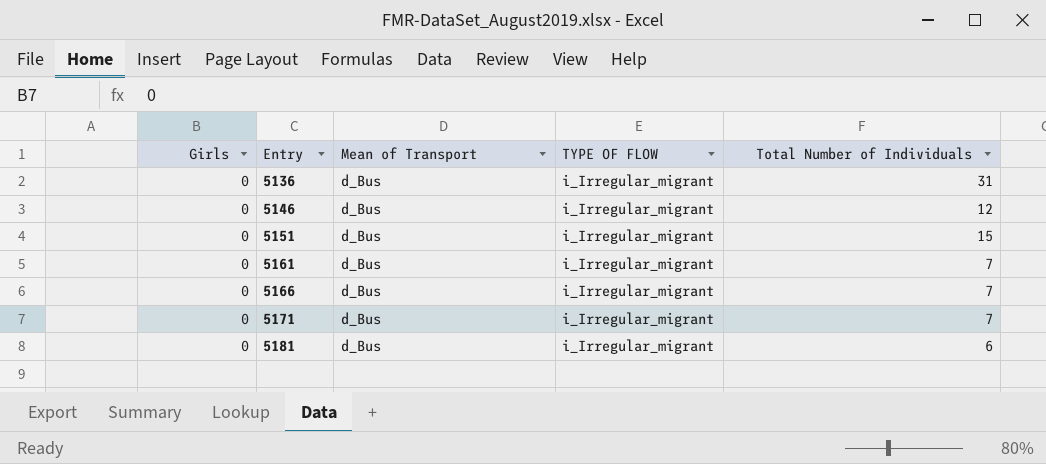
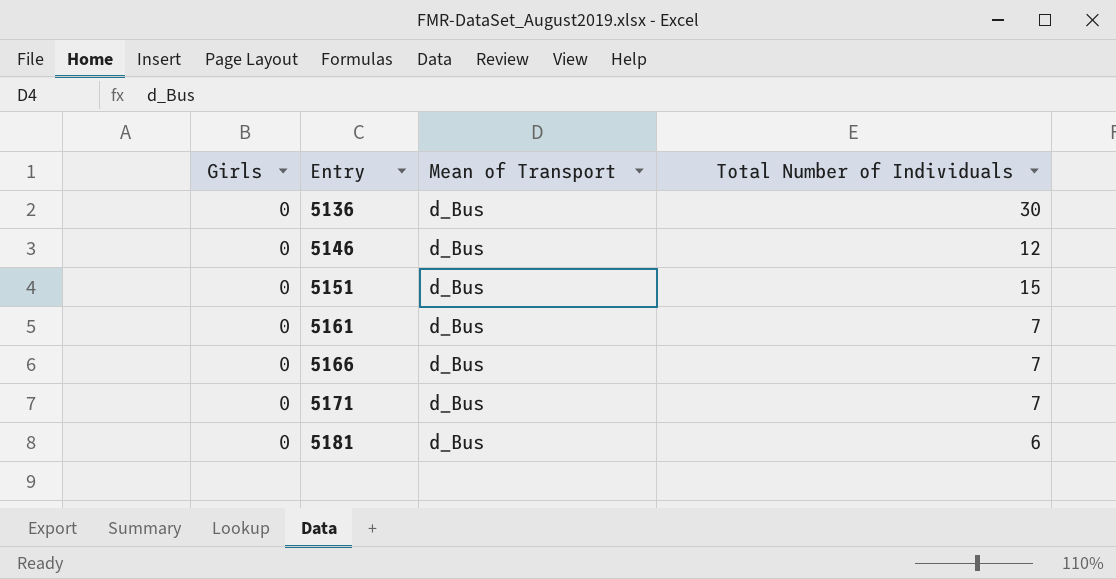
column TYPE OF FLOW | position: 4 -> none
5136 | Total Number of Individuals: 31 -> 30

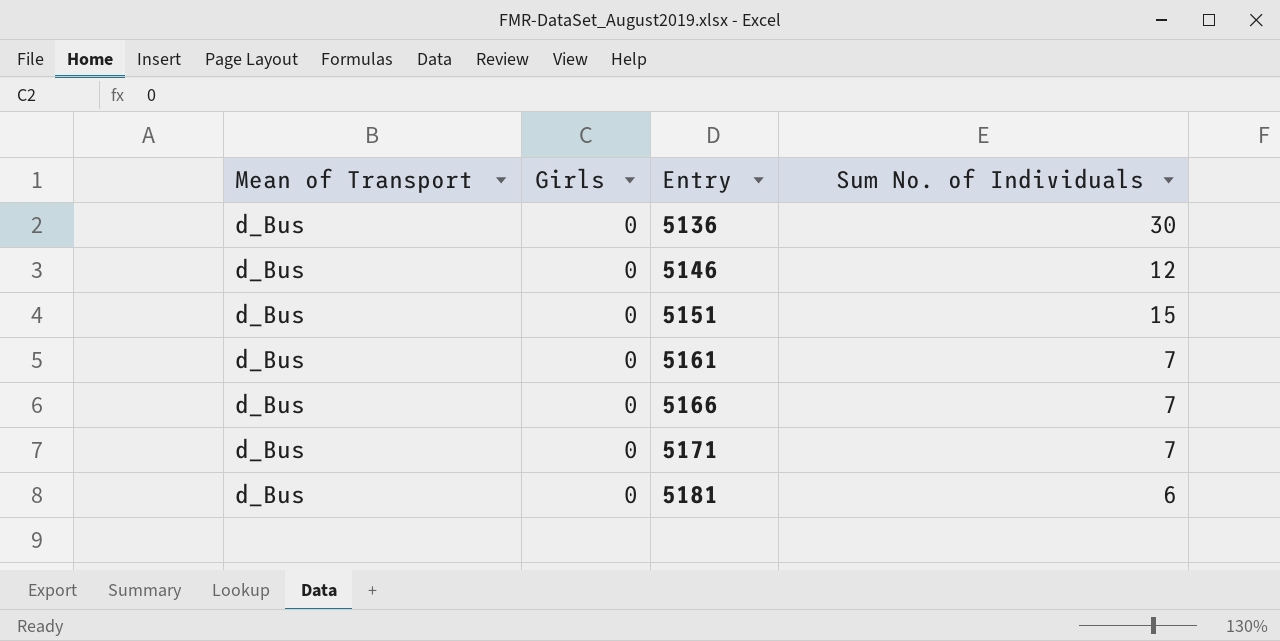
column Mean of Transport | position: 3 -> 1
column name: Total Number of Individuals -> Sum No. of Individuals

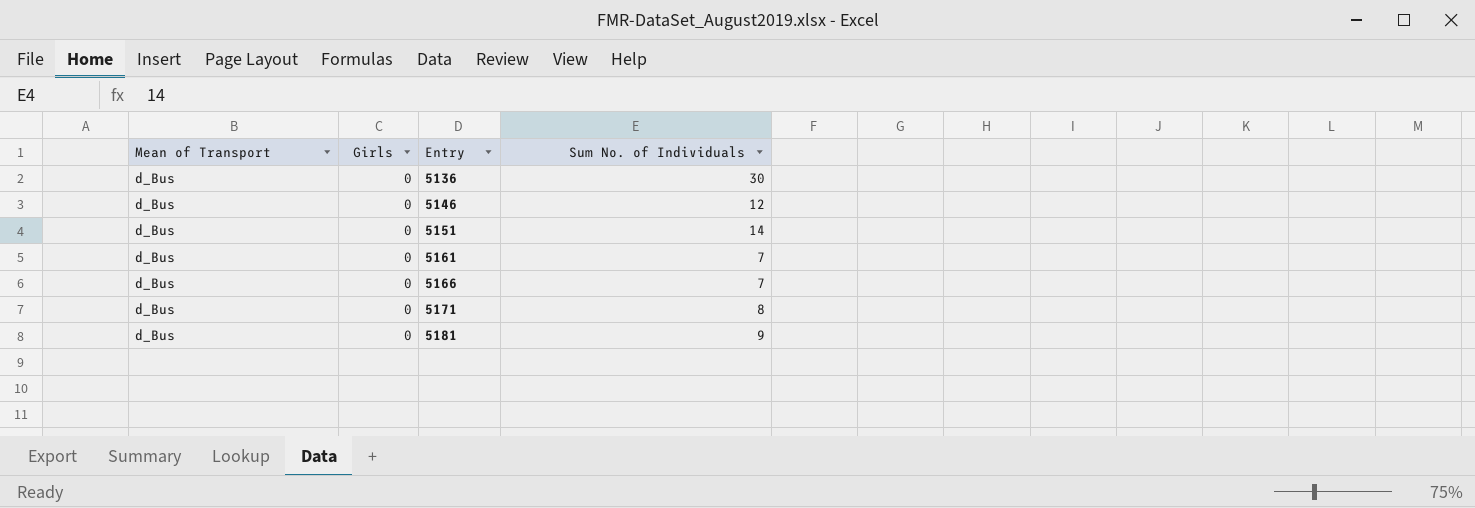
5151 | Sum No. of Individuals: 15 -> 14
5171 | Sum No. of Individuals: 7 -> 8
5181 | Sum No. of Individuals: 6 -> 9

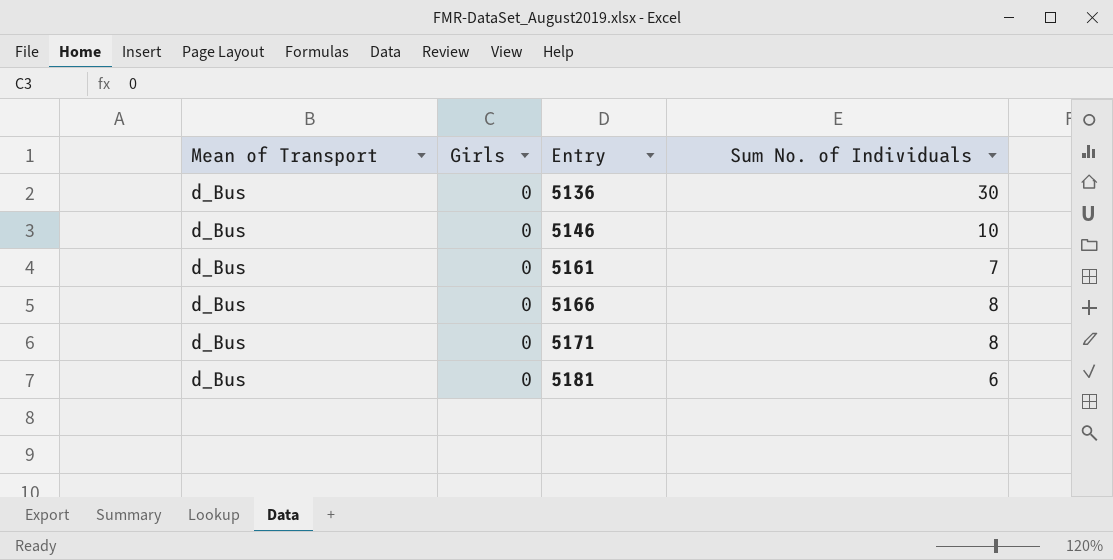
row 5151: d_Bus | 0 | 14 -> none
5146 | Sum No. of Individuals: 12 -> 10
5166 | Sum No. of Individuals: 7 -> 8
5181 | Sum No. of Individuals: 9 -> 6

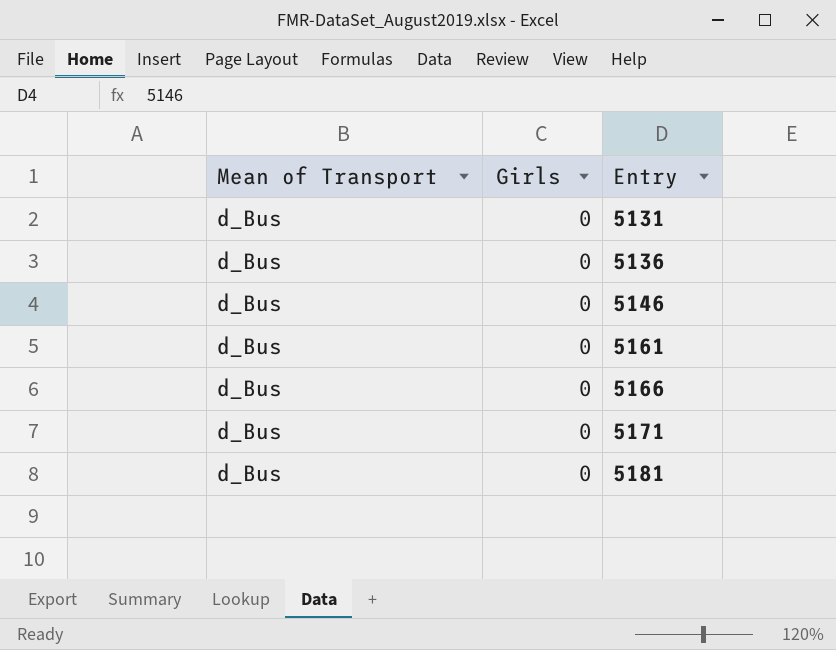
column Sum No. of Individuals | position: 4 -> none
row 5131: none -> d_Bus | 0

